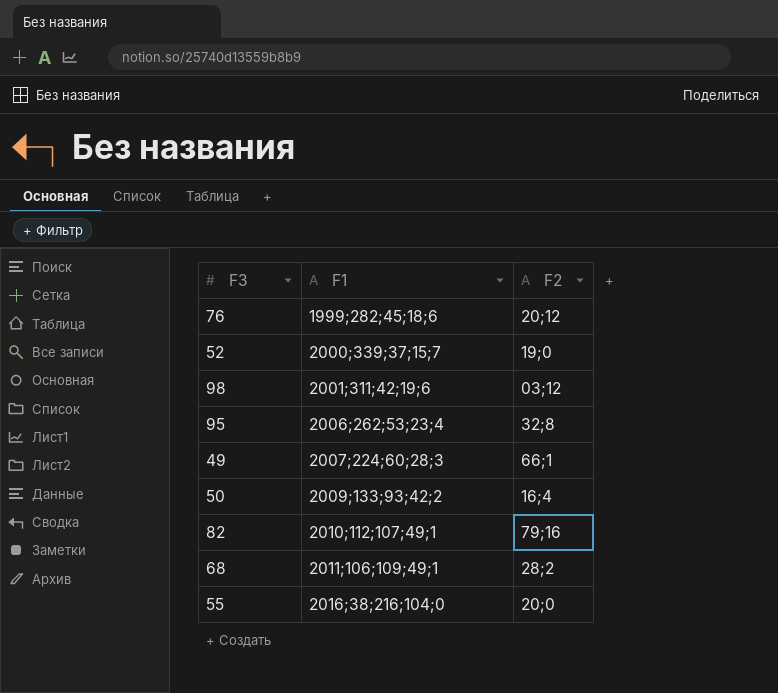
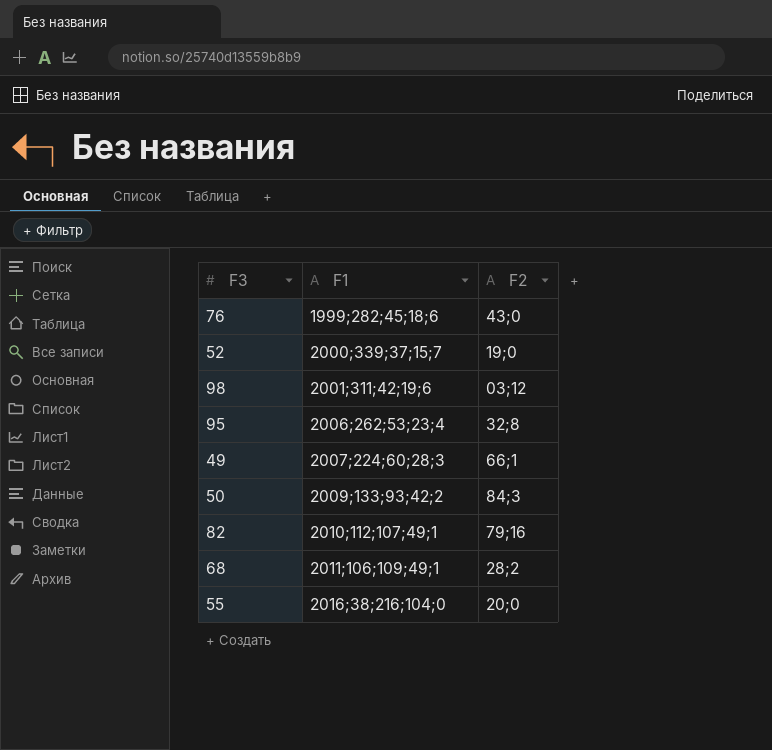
76 | F2: 20;12 -> 43;0
50 | F2: 16;4 -> 84;3

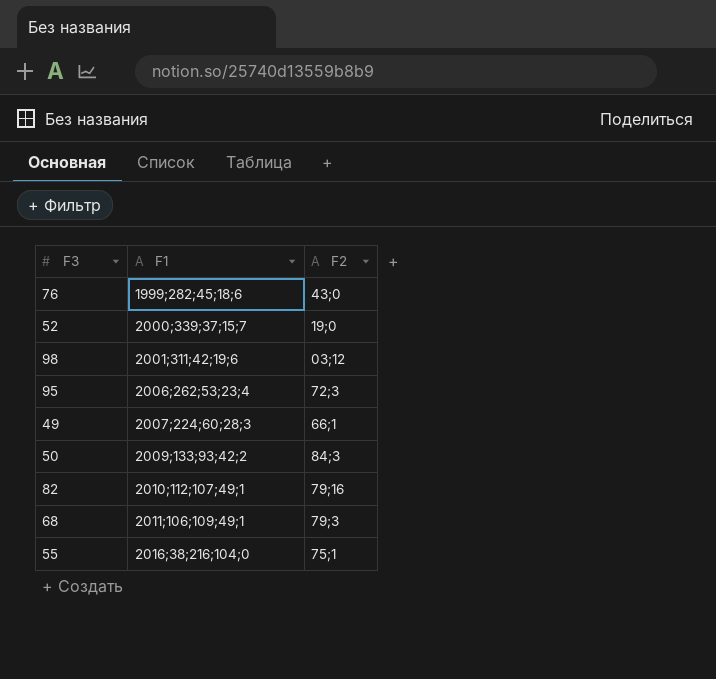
95 | F2: 32;8 -> 72;3
68 | F2: 28;2 -> 79;3
55 | F2: 20;0 -> 75;1

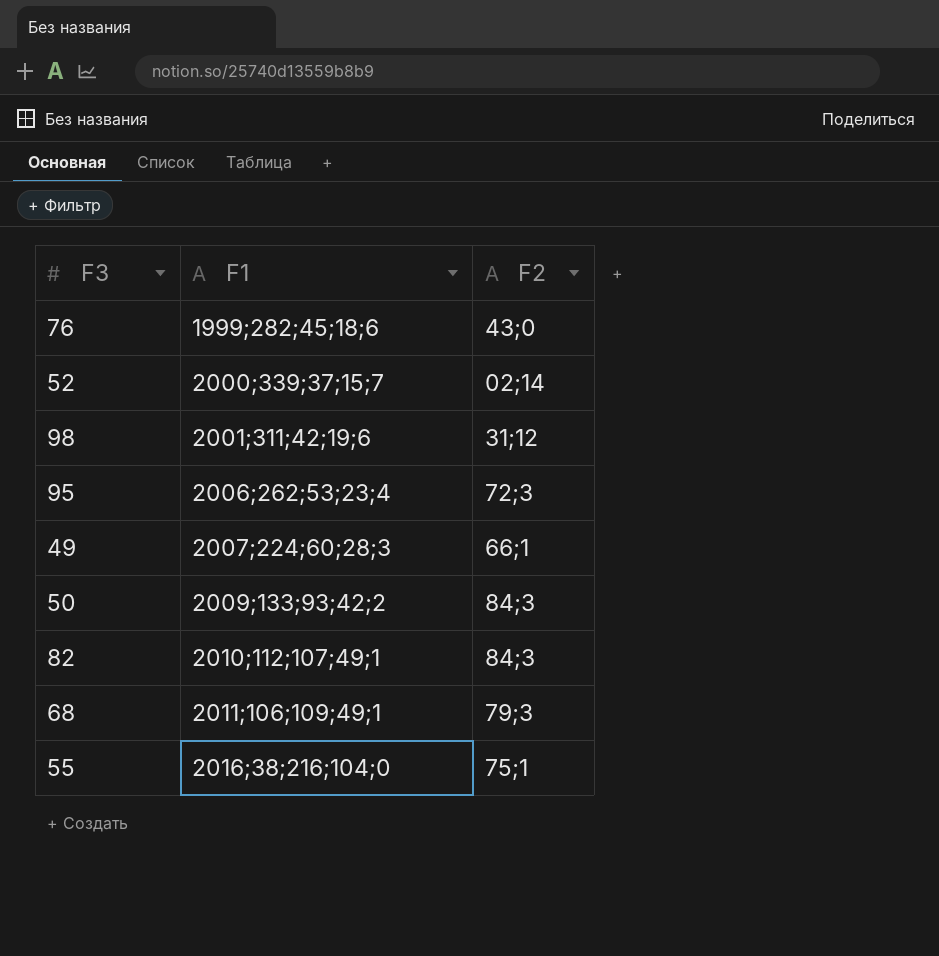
52 | F2: 19;0 -> 02;14
98 | F2: 03;12 -> 31;12
82 | F2: 79;16 -> 84;3

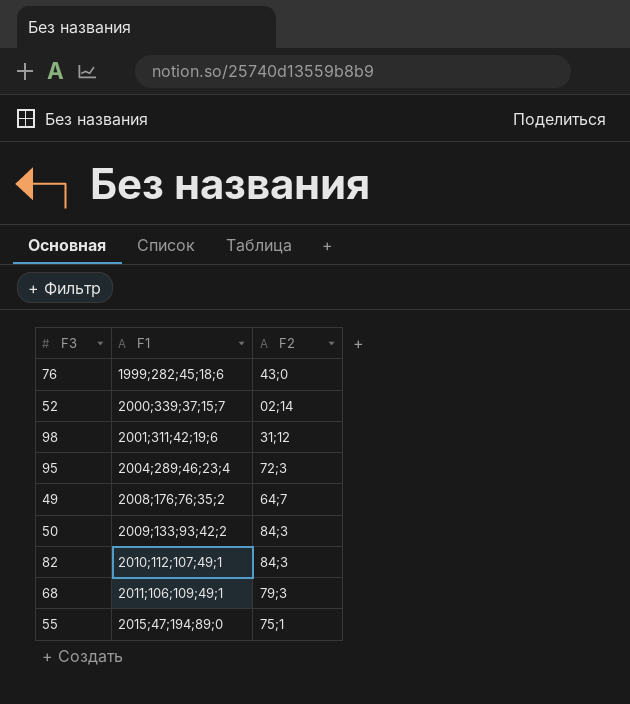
95 | F1: 2006;262;53;23;4 -> 2004;289;46;23;4
49 | F1: 2007;224;60;28;3 -> 2008;176;76;35;2
49 | F2: 66;1 -> 64;7
55 | F1: 2016;38;216;104;0 -> 2015;47;194;89;0

